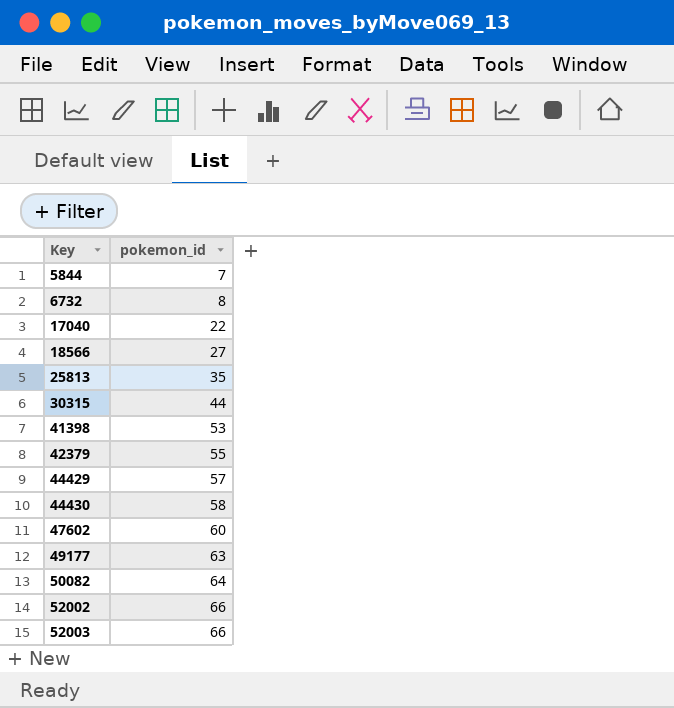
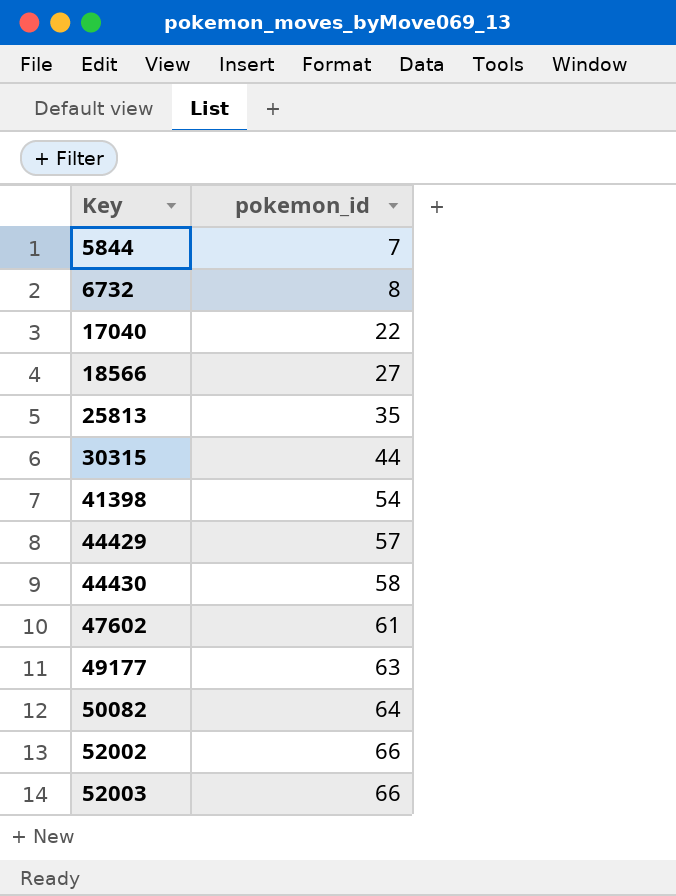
row 42379: 55 -> none
41398 | pokemon_id: 53 -> 54
47602 | pokemon_id: 60 -> 61

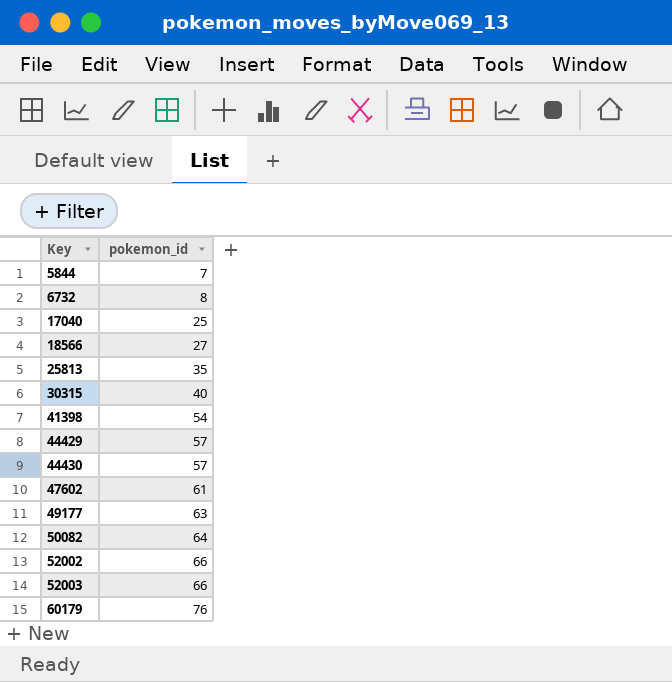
17040 | pokemon_id: 22 -> 25
30315 | pokemon_id: 44 -> 40
44430 | pokemon_id: 58 -> 57
row 60179: none -> 76

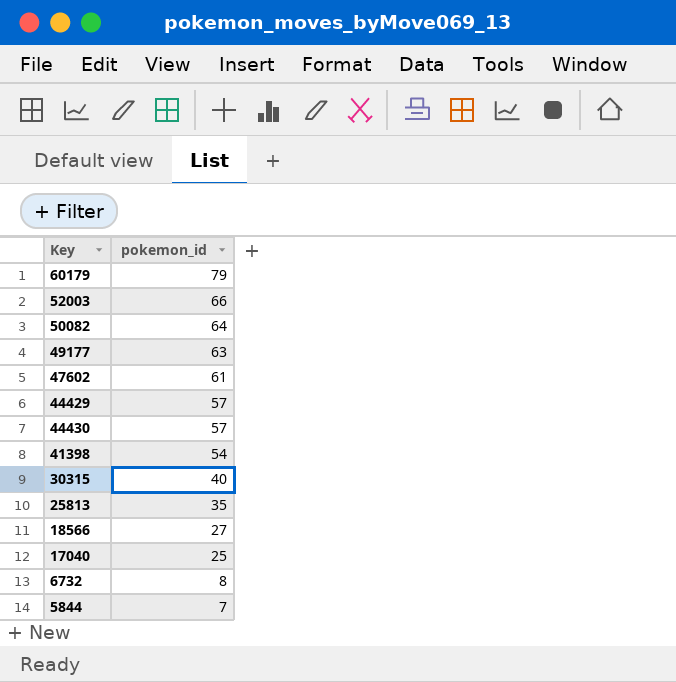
row order: Key ascending -> pokemon_id descending
row 52002: 66 -> none
60179 | pokemon_id: 76 -> 79

